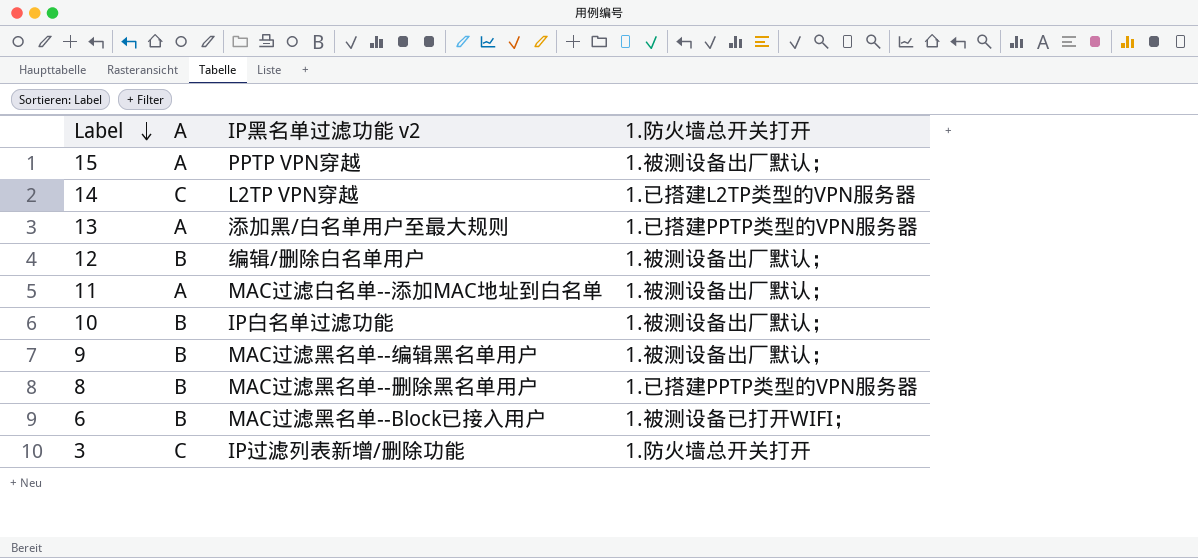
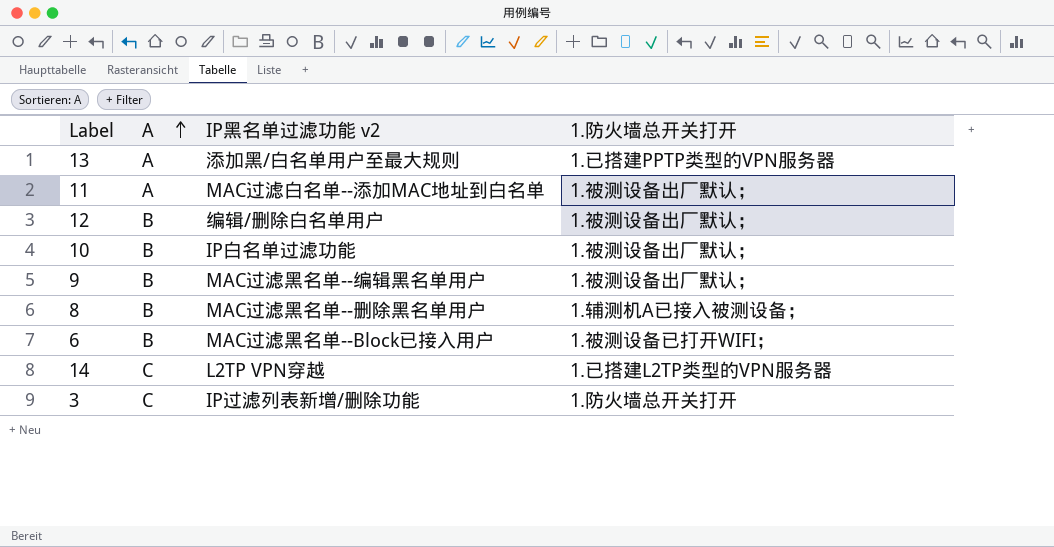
row order: Label descending -> A ascending
row 15: A | PPTP VPN穿越 | 1.被测设备出厂默认； -> none
8 | 1.防火墙总开关打开: 1.已搭建PPTP类型的VPN服务器 -> 1.辅测机A已接入被测设备；

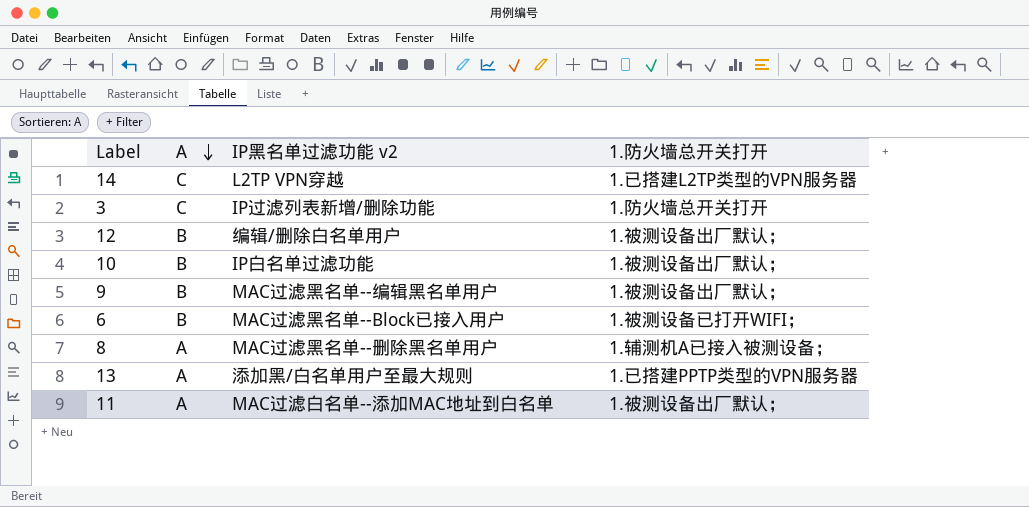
row order: A ascending -> A descending
8 | A: B -> A

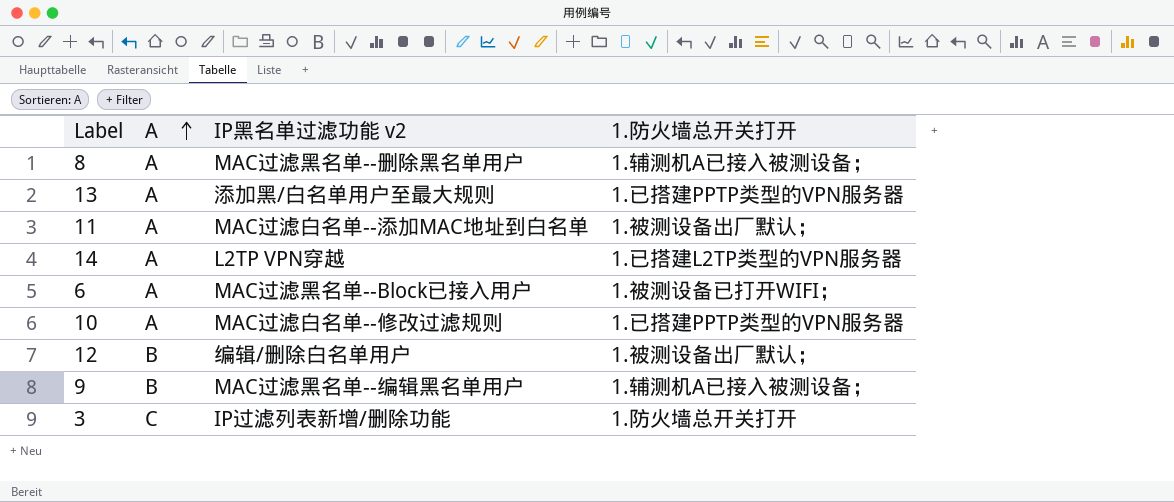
row order: A descending -> A ascending
14 | A: C -> A
6 | A: B -> A
10 | A: B -> A
10 | IP黑名单过滤功能 v2: IP白名单过滤功能 -> MAC过滤白名单--修改过滤规则
10 | 1.防火墙总开关打开: 1.被测设备出厂默认； -> 1.已搭建PPTP类型的VPN服务器
9 | 1.防火墙总开关打开: 1.被测设备出厂默认； -> 1.辅测机A已接入被测设备；

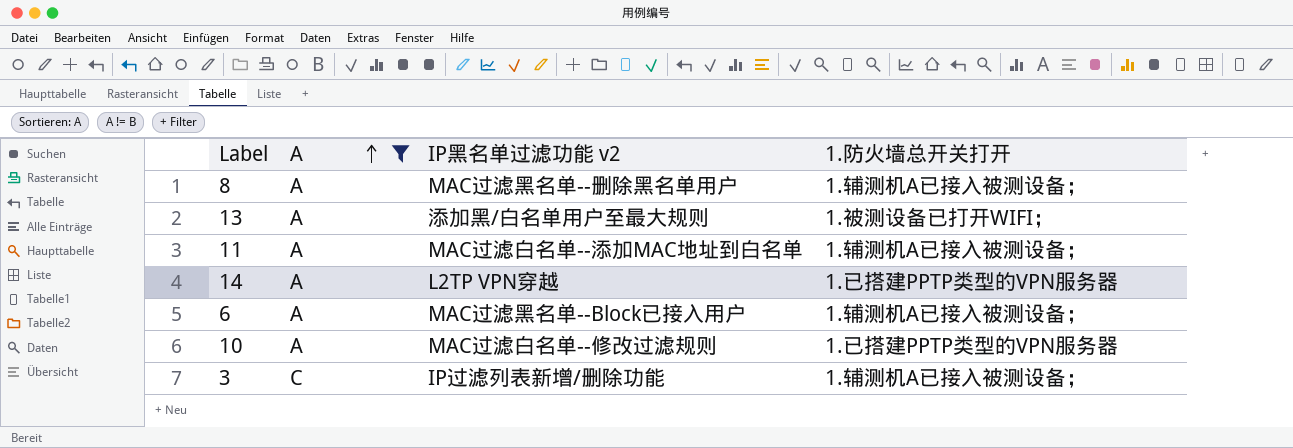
filter: none -> A != B
13 | 1.防火墙总开关打开: 1.已搭建PPTP类型的VPN服务器 -> 1.被测设备已打开WIFI；
11 | 1.防火墙总开关打开: 1.被测设备出厂默认； -> 1.辅测机A已接入被测设备；
14 | 1.防火墙总开关打开: 1.已搭建L2TP类型的VPN服务器 -> 1.已搭建PPTP类型的VPN服务器
6 | 1.防火墙总开关打开: 1.被测设备已打开WIFI； -> 1.辅测机A已接入被测设备；
3 | 1.防火墙总开关打开: 1.防火墙总开关打开 -> 1.辅测机A已接入被测设备；

